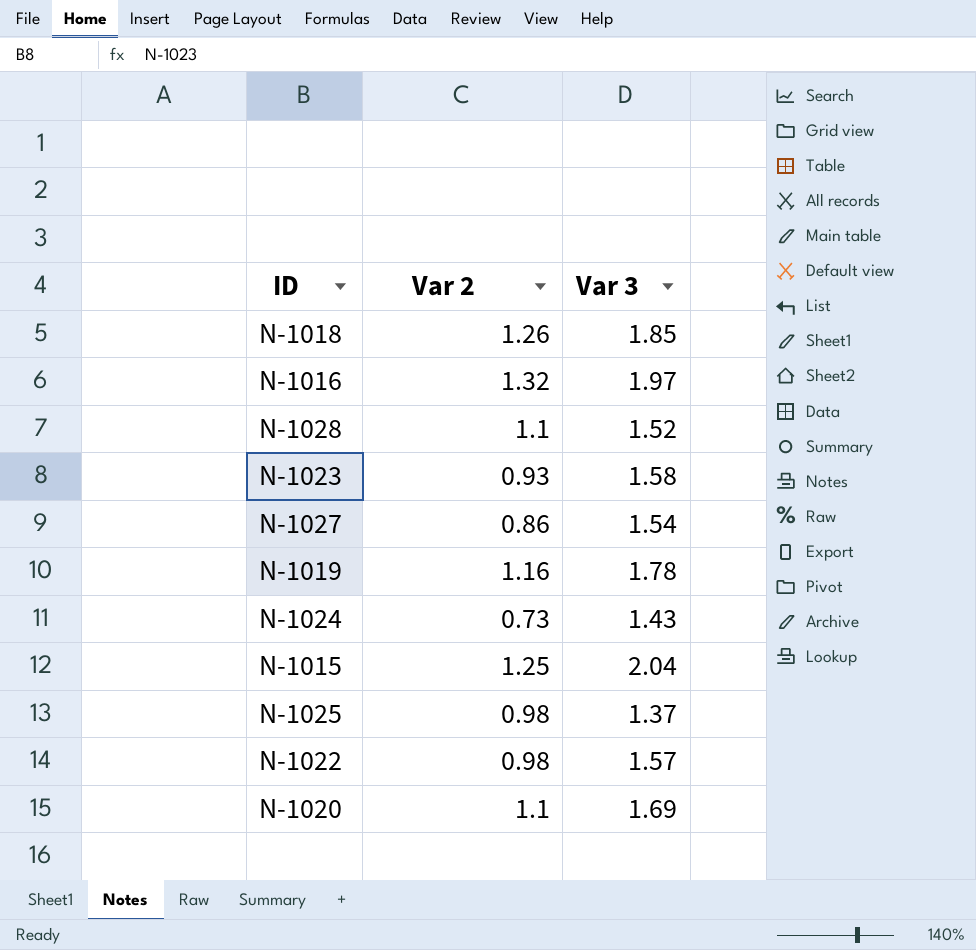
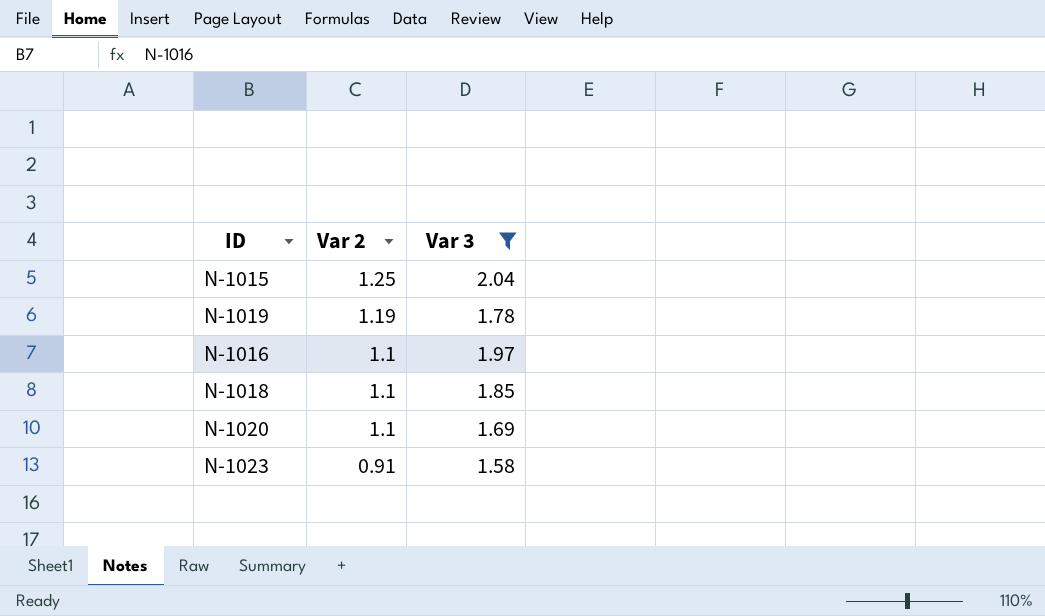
filter: none -> Var 3 >= 1.58
row order: none -> Var 2 descending
N-1019 | Var 2: 1.16 -> 1.19
N-1016 | Var 2: 1.32 -> 1.1
N-1018 | Var 2: 1.26 -> 1.1
N-1023 | Var 2: 0.93 -> 0.91

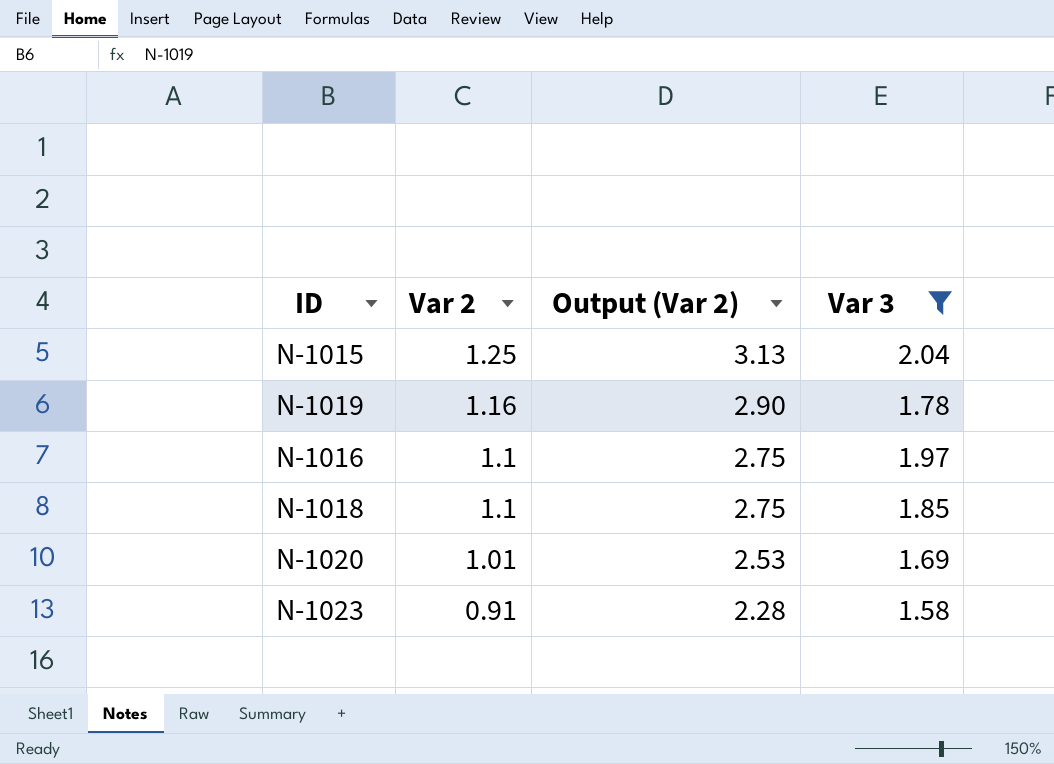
column Output (Var 2) | formula: none -> [Var 2] * 2.5
N-1019 | Var 2: 1.19 -> 1.16
N-1020 | Var 2: 1.1 -> 1.01

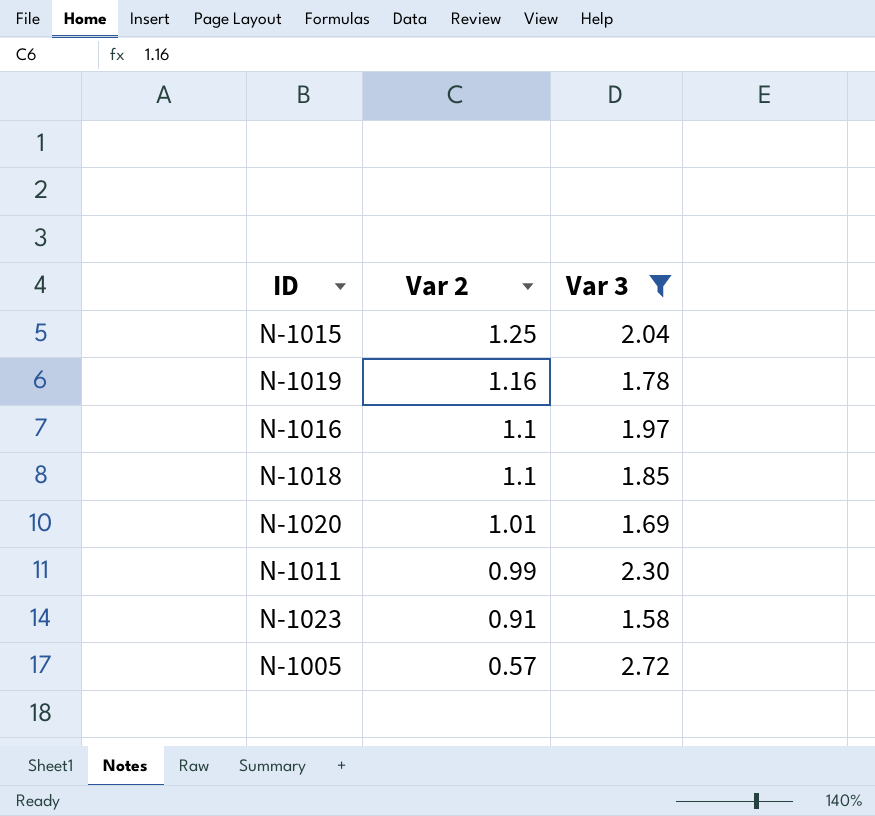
column Output (Var 2) | formula: [Var 2] * 2.5 -> none
row N-1011: none -> 0.99 | 2.30
row N-1005: none -> 0.57 | 2.72

